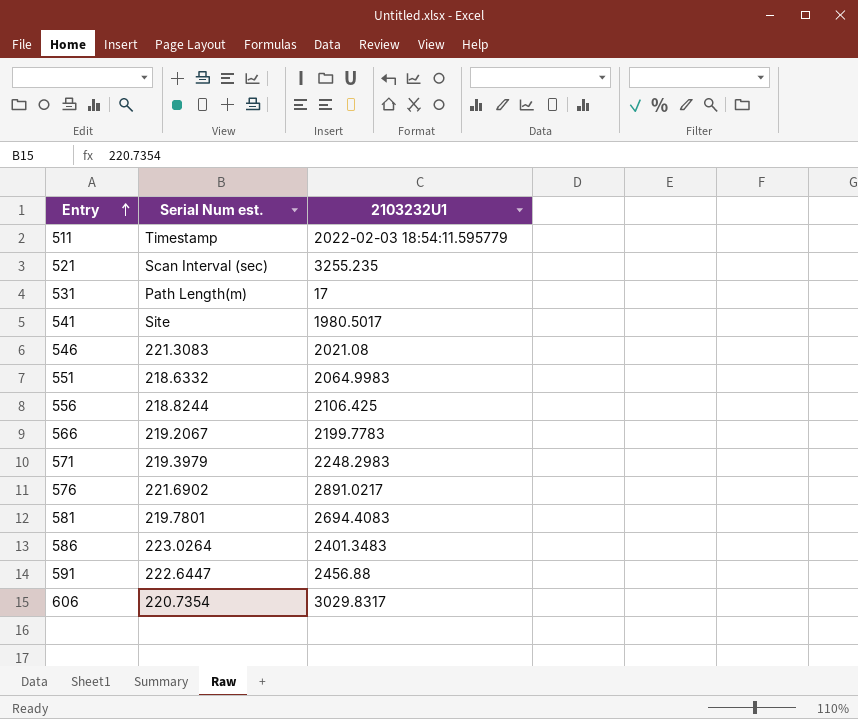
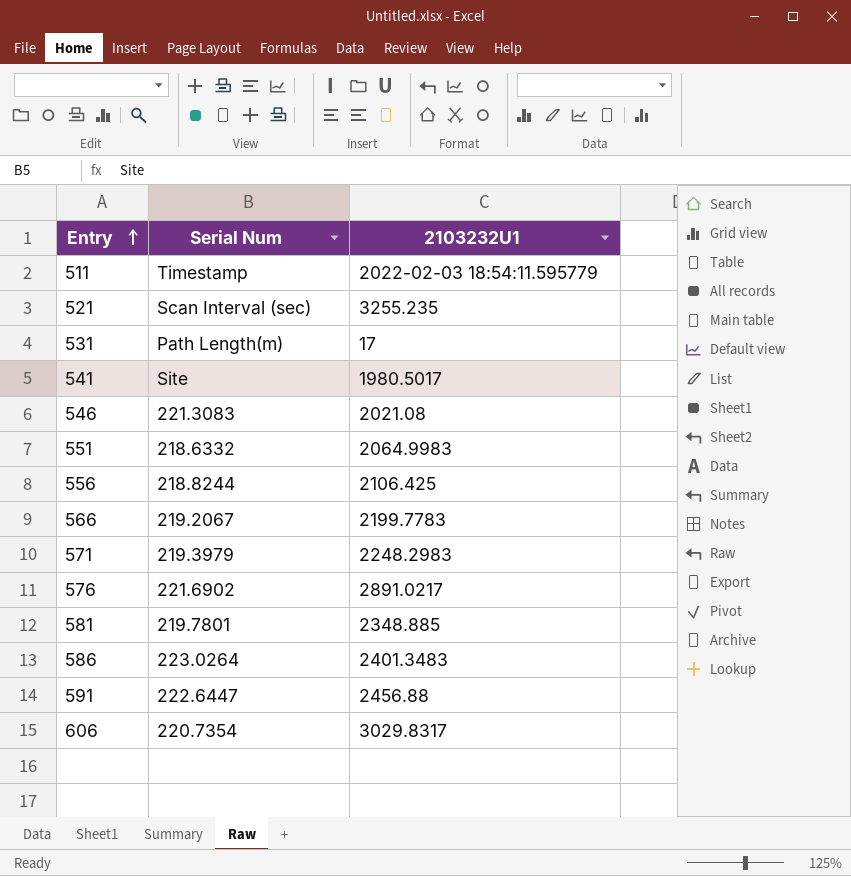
column name: Serial Num est. -> Serial Num
581 | 2103232U1: 2694.4083 -> 2348.885

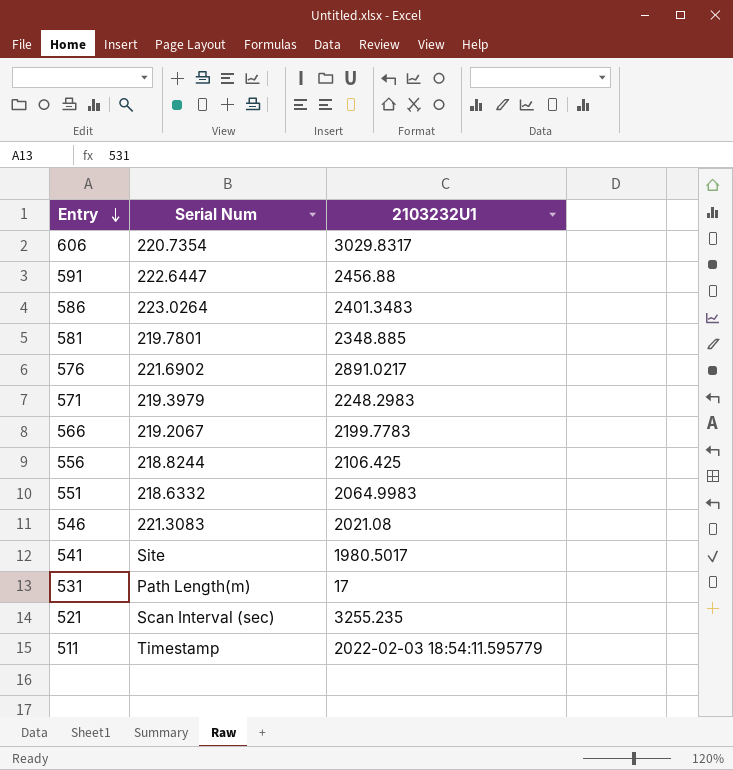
row order: Entry ascending -> Entry descending

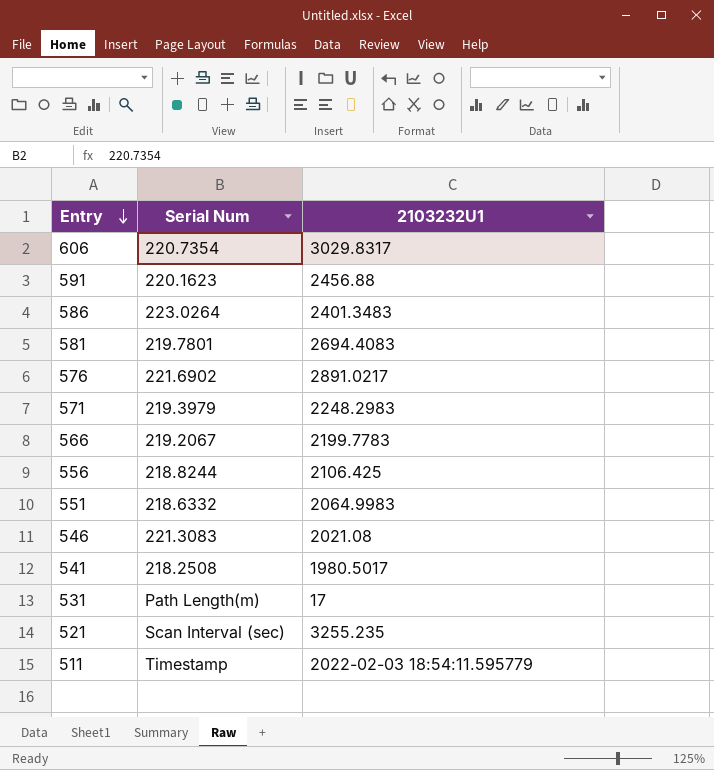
591 | Serial Num: 222.6447 -> 220.1623
581 | 2103232U1: 2348.885 -> 2694.4083
541 | Serial Num: Site -> 218.2508

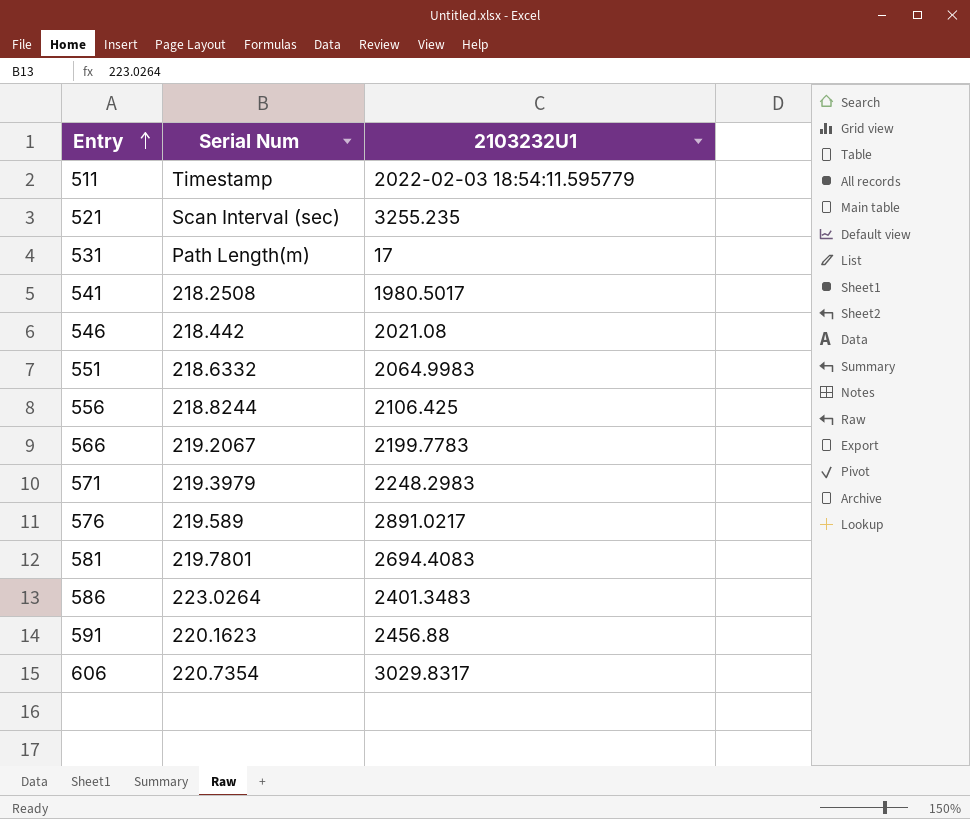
row order: Entry descending -> Entry ascending
546 | Serial Num: 221.3083 -> 218.442
576 | Serial Num: 221.6902 -> 219.589

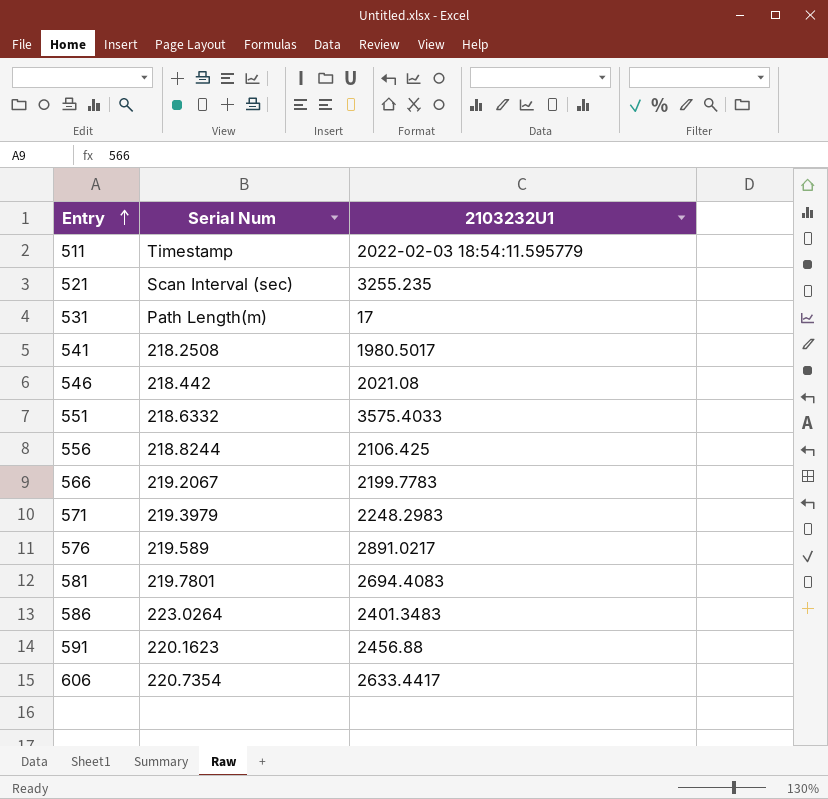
551 | 2103232U1: 2064.9983 -> 3575.4033
606 | 2103232U1: 3029.8317 -> 2633.4417

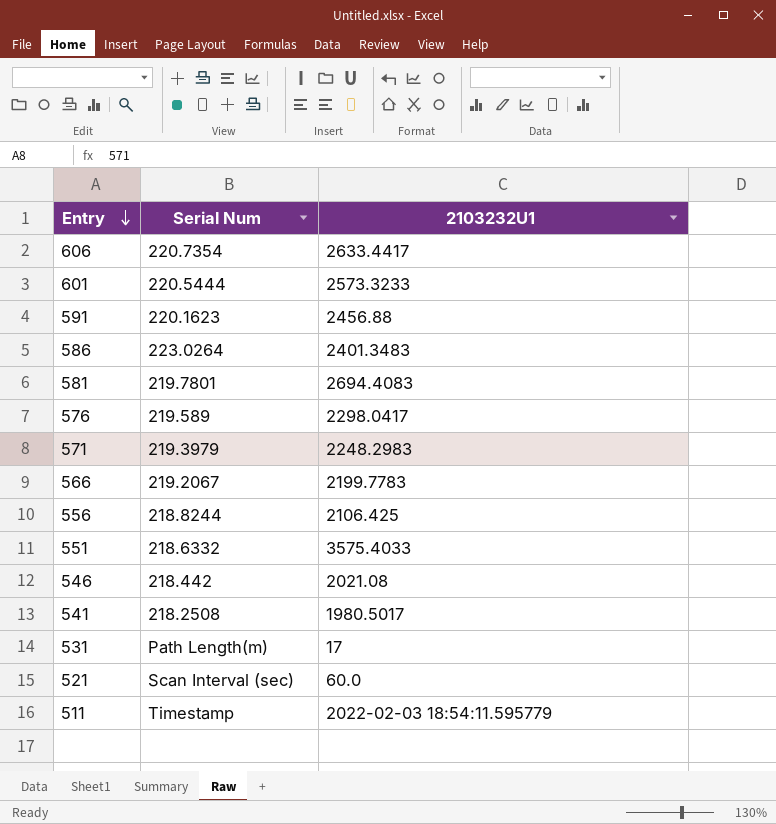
row order: Entry ascending -> Entry descending
row 601: none -> 220.5444 | 2573.3233
576 | 2103232U1: 2891.0217 -> 2298.0417
521 | 2103232U1: 3255.235 -> 60.0

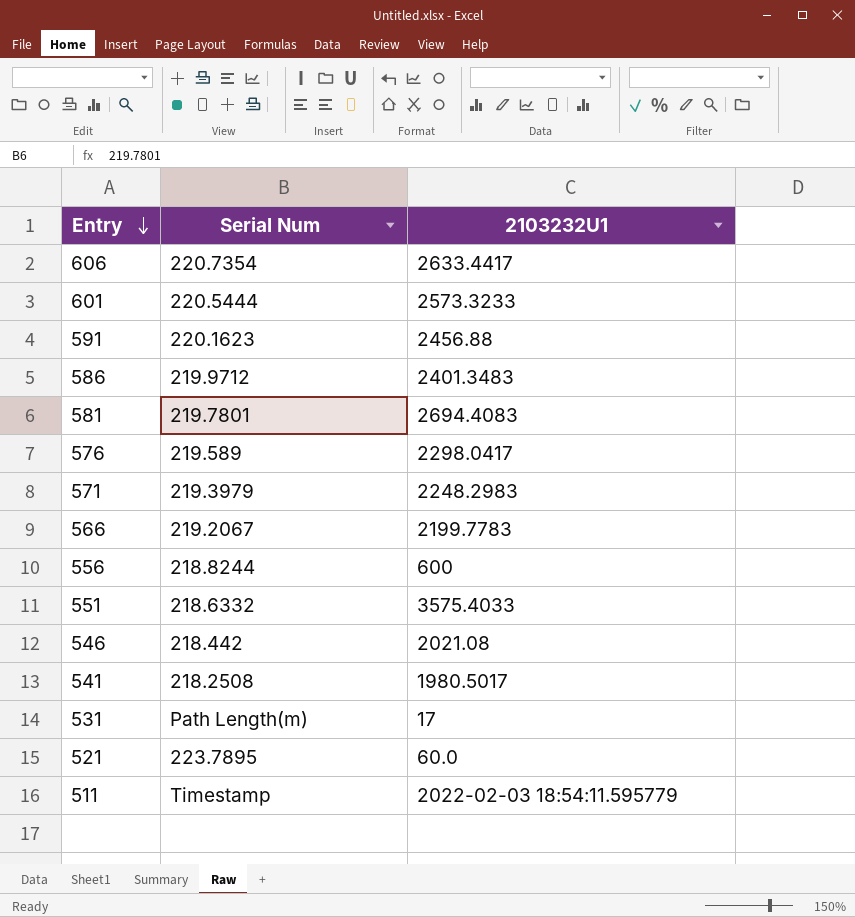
586 | Serial Num: 223.0264 -> 219.9712
556 | 2103232U1: 2106.425 -> 600
521 | Serial Num: Scan Interval (sec) -> 223.7895

